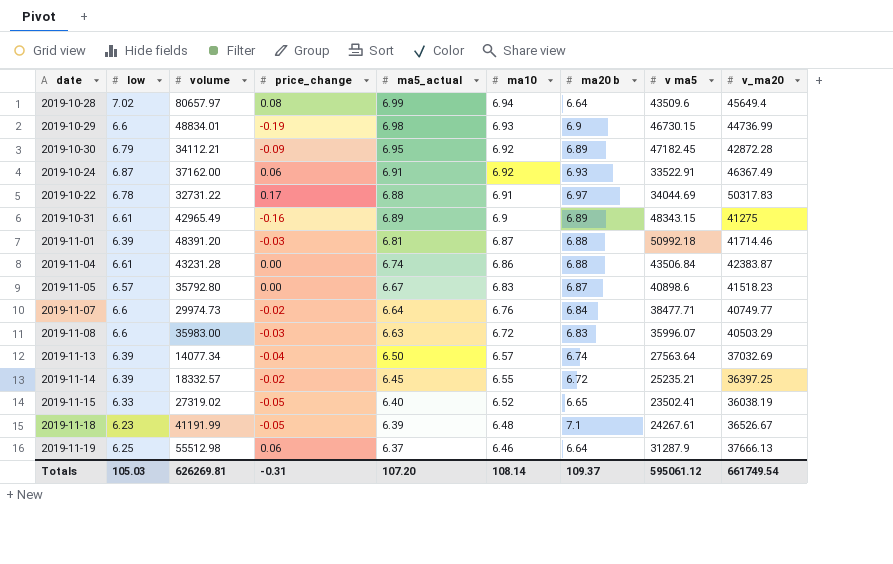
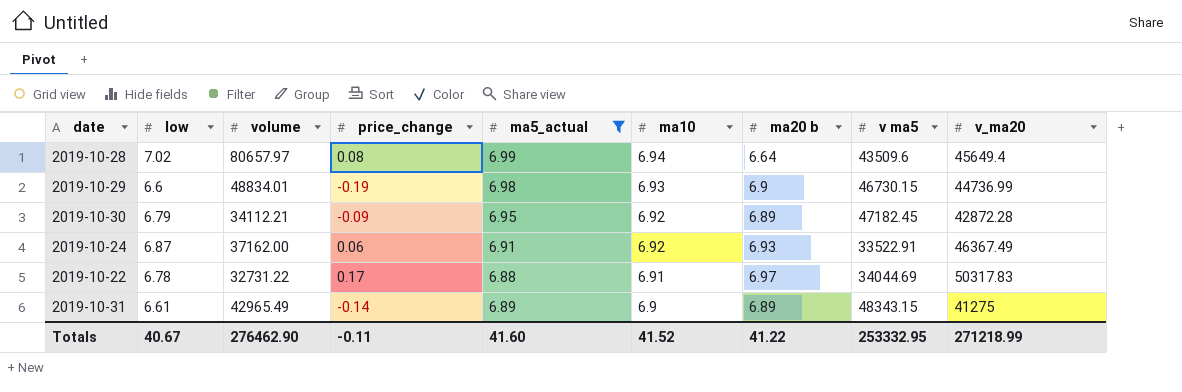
filter: none -> ma5_actual >= 6.88
2019-10-31 | price_change: -0.16 -> -0.14
Totals | low: 105.03 -> 40.67
Totals | volume: 626269.81 -> 276462.90
Totals | price_change: -0.31 -> -0.11
Totals | ma5_actual: 107.20 -> 41.60
Totals | ma10: 108.14 -> 41.52
Totals | ma20 b: 109.37 -> 41.22
Totals | v ma5: 595061.12 -> 253332.95
Totals | v_ma20: 661749.54 -> 271218.99

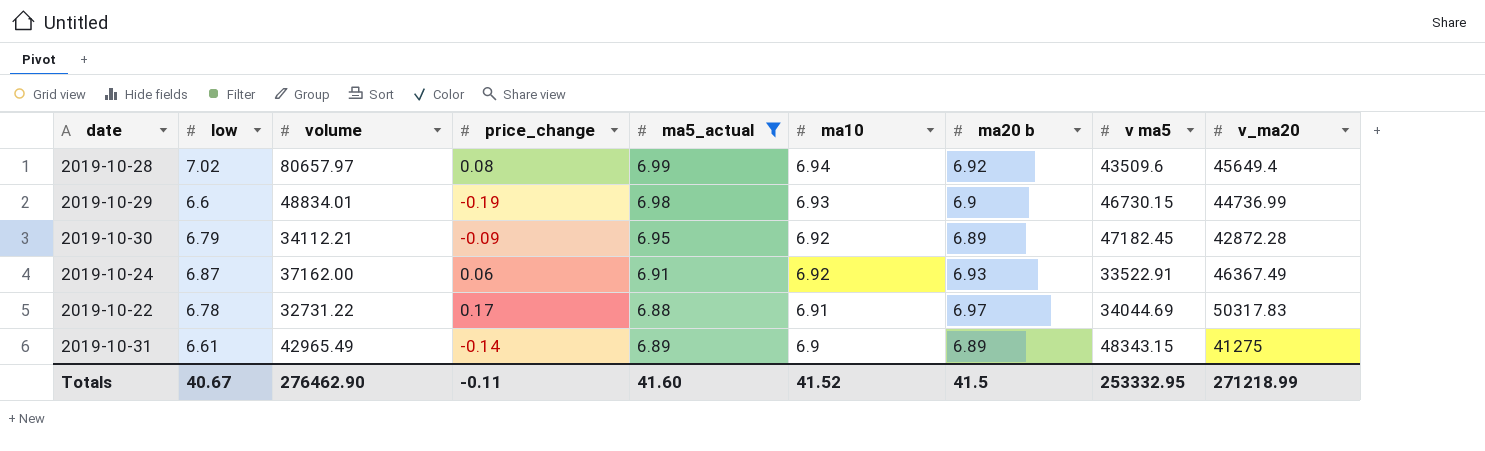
2019-10-28 | ma20 b: 6.64 -> 6.92
Totals | ma20 b: 41.22 -> 41.5

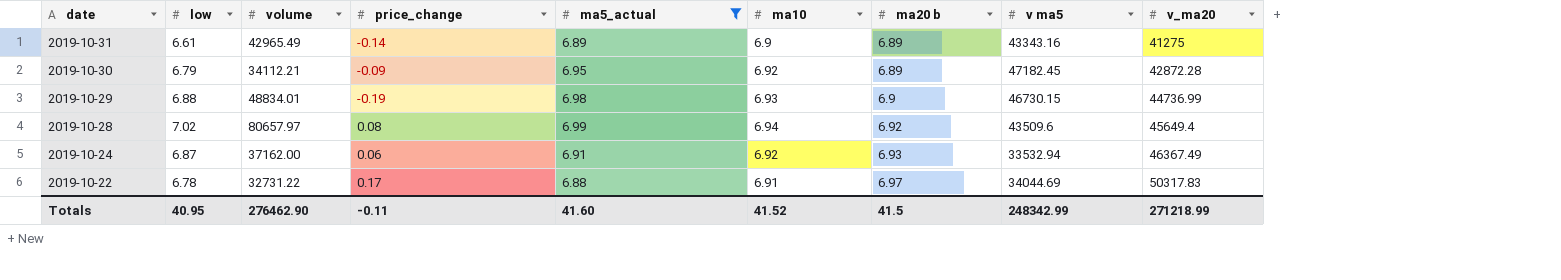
row order: ma10 descending -> date descending
2019-10-31 | v ma5: 48343.15 -> 43343.16
2019-10-29 | low: 6.6 -> 6.88
2019-10-24 | v ma5: 33522.91 -> 33532.94
Totals | low: 40.67 -> 40.95
Totals | v ma5: 253332.95 -> 248342.99

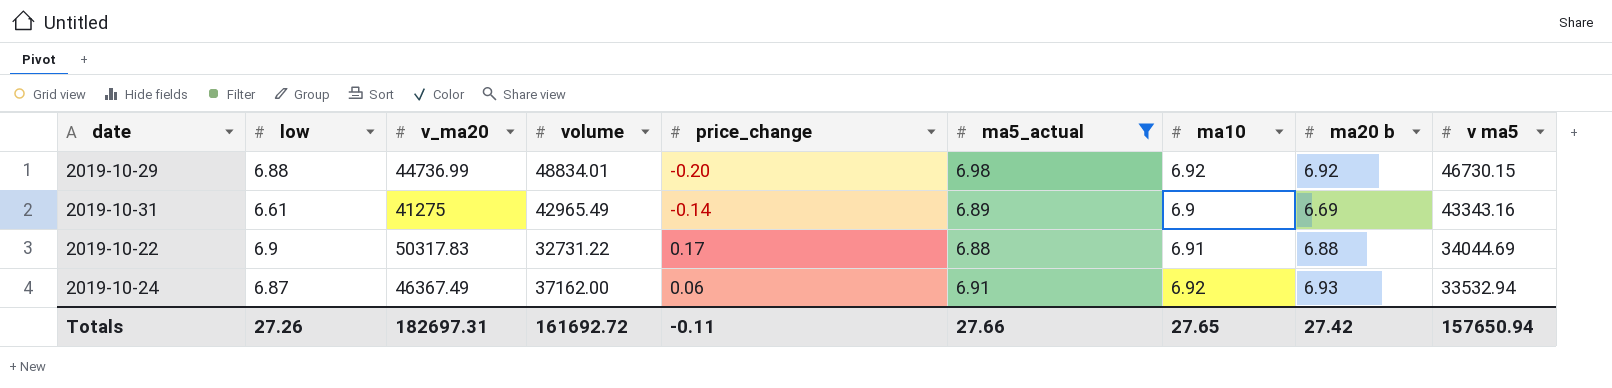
row order: date descending -> v ma5 descending
column v_ma20 | position: 9 -> 3
row 2019-10-30: 6.79 | 34112.21 | -0.09 | 6.95 | 6.92 | 6.89 | 47182.45 | 42872.28 -> none
row 2019-10-28: 7.02 | 80657.97 | 0.08 | 6.99 | 6.94 | 6.92 | 43509.6 | 45649.4 -> none
2019-10-29 | price_change: -0.19 -> -0.20
2019-10-29 | ma10: 6.93 -> 6.92
2019-10-29 | ma20 b: 6.9 -> 6.92
2019-10-31 | ma20 b: 6.89 -> 6.69
2019-10-22 | low: 6.78 -> 6.9
2019-10-22 | ma20 b: 6.97 -> 6.88
Totals | low: 40.95 -> 27.26
Totals | v_ma20: 271218.99 -> 182697.31
Totals | volume: 276462.90 -> 161692.72
Totals | ma5_actual: 41.60 -> 27.66
Totals | ma10: 41.52 -> 27.65
Totals | ma20 b: 41.5 -> 27.42
Totals | v ma5: 248342.99 -> 157650.94

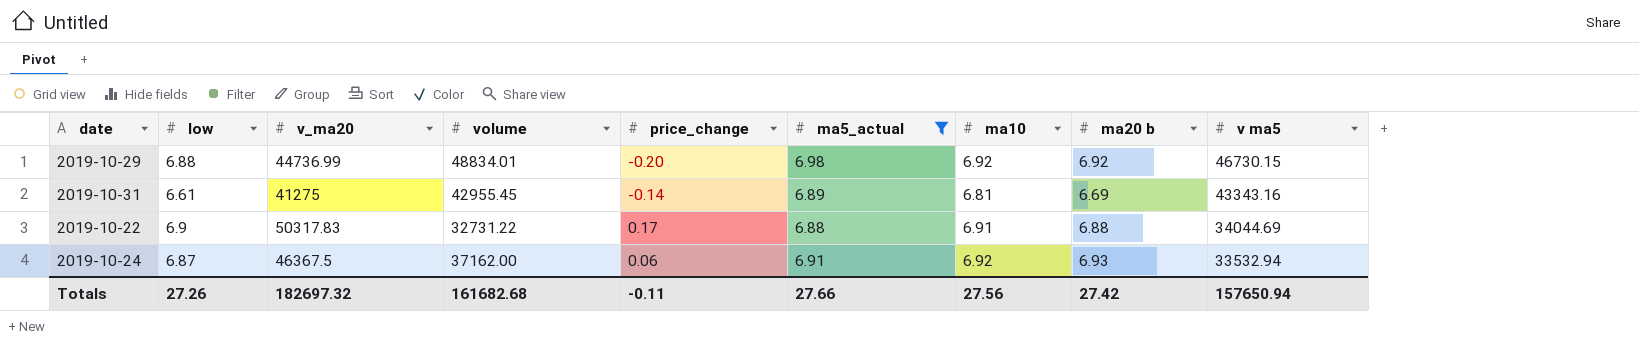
2019-10-31 | volume: 42965.49 -> 42955.45
2019-10-31 | ma10: 6.9 -> 6.81
2019-10-24 | v_ma20: 46367.49 -> 46367.5
Totals | v_ma20: 182697.31 -> 182697.32
Totals | volume: 161692.72 -> 161682.68
Totals | ma10: 27.65 -> 27.56

